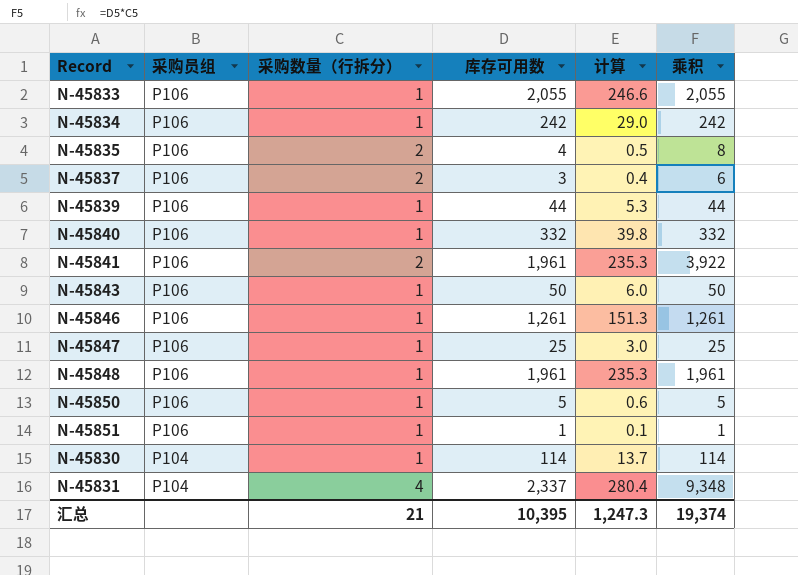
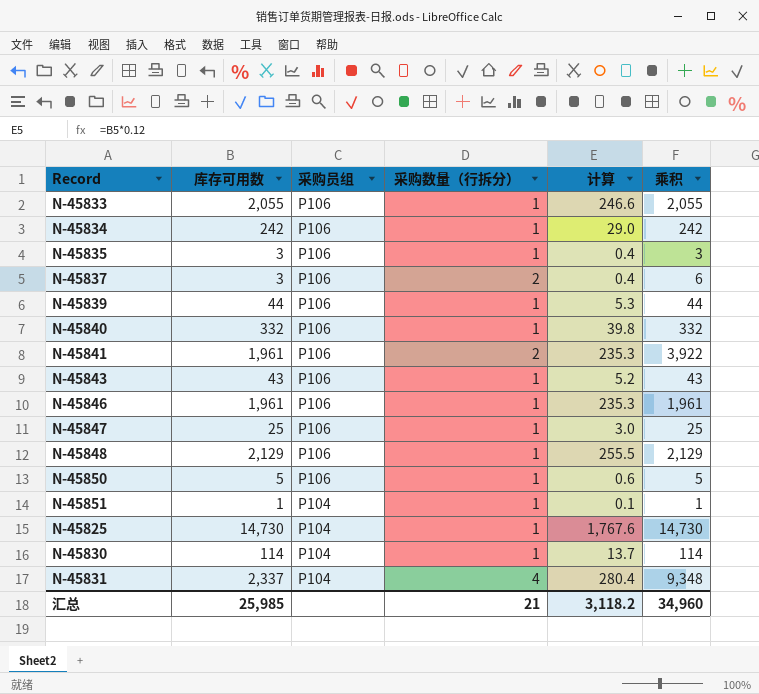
column 库存可用数 | position: 4 -> 2
N-45835 | 库存可用数: 4 -> 3
N-45835 | 采购数量（行拆分）: 2 -> 1
N-45835 | 计算: 0.5 -> 0.4
N-45835 | 乘积: 8 -> 3
N-45843 | 库存可用数: 50 -> 43
N-45843 | 计算: 6.0 -> 5.2
N-45843 | 乘积: 50 -> 43
N-45846 | 库存可用数: 1,261 -> 1,961
N-45846 | 计算: 151.3 -> 235.3
N-45846 | 乘积: 1,261 -> 1,961
N-45848 | 库存可用数: 1,961 -> 2,129
N-45848 | 计算: 235.3 -> 255.5
N-45848 | 乘积: 1,961 -> 2,129
N-45851 | 采购员组: P106 -> P104
row N-45825: none -> 14,730 | P104 | 1 | 1,767.6 | 14,730
汇总 | 库存可用数: 10,395 -> 25,985
汇总 | 计算: 1,247.3 -> 3,118.2
汇总 | 乘积: 19,374 -> 34,960

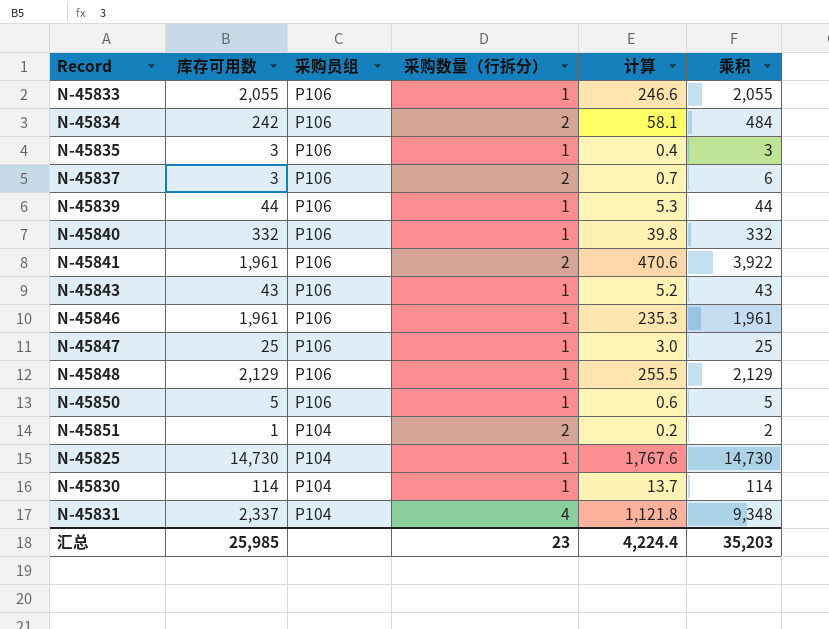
column 计算 | formula: [库存可用数] * 0.12 -> [乘积] * 0.12
N-45834 | 采购数量（行拆分）: 1 -> 2
N-45834 | 乘积: 242 -> 484
N-45851 | 采购数量（行拆分）: 1 -> 2
N-45851 | 乘积: 1 -> 2
汇总 | 采购数量（行拆分）: 21 -> 23
汇总 | 计算: 3,118.2 -> 4,224.4
汇总 | 乘积: 34,960 -> 35,203

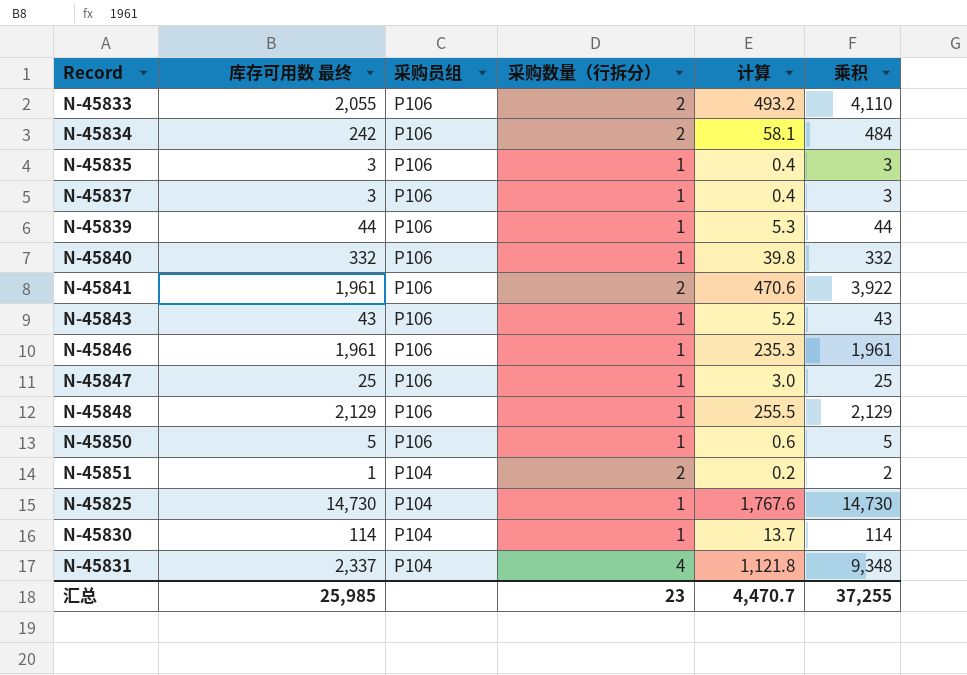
column name: 库存可用数 -> 库存可用数 最终
N-45833 | 采购数量（行拆分）: 1 -> 2
N-45833 | 计算: 246.6 -> 493.2
N-45833 | 乘积: 2,055 -> 4,110
N-45837 | 采购数量（行拆分）: 2 -> 1
N-45837 | 计算: 0.7 -> 0.4
N-45837 | 乘积: 6 -> 3
汇总 | 计算: 4,224.4 -> 4,470.7
汇总 | 乘积: 35,203 -> 37,255

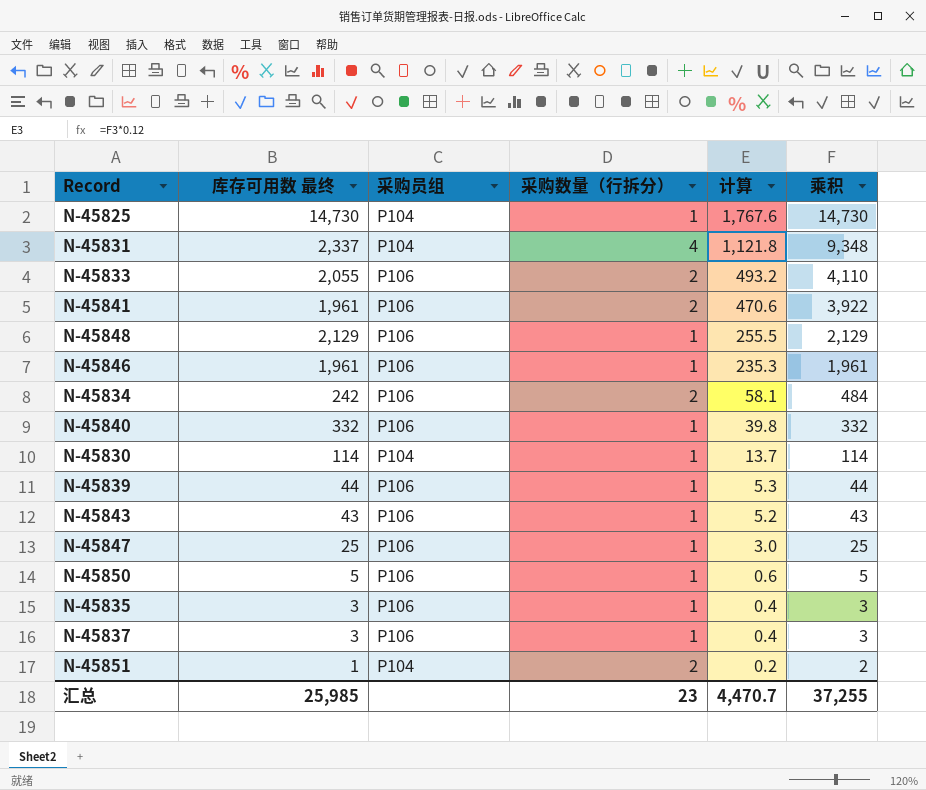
row order: 采购员组 descending -> 计算 descending

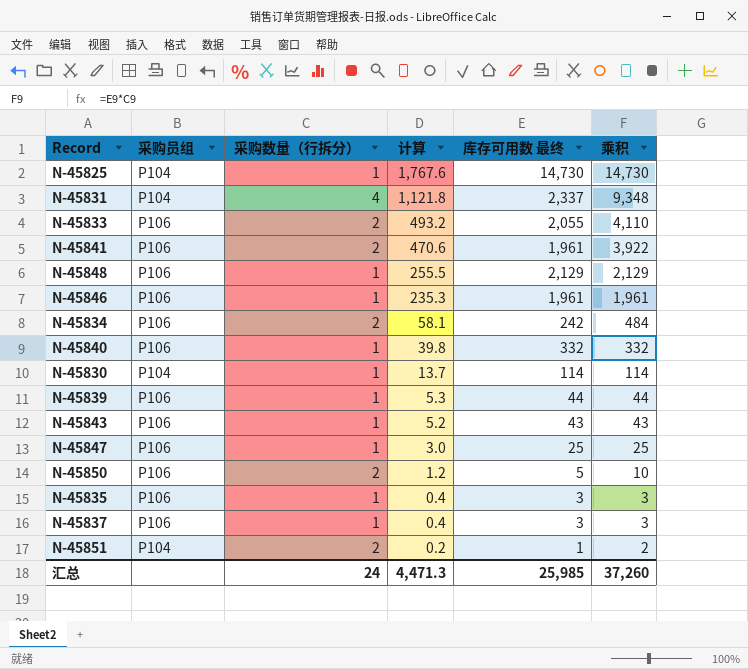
column 库存可用数 最终 | position: 2 -> 5
N-45850 | 采购数量（行拆分）: 1 -> 2
N-45850 | 计算: 0.6 -> 1.2
N-45850 | 乘积: 5 -> 10
汇总 | 采购数量（行拆分）: 23 -> 24
汇总 | 计算: 4,470.7 -> 4,471.3
汇总 | 乘积: 37,255 -> 37,260

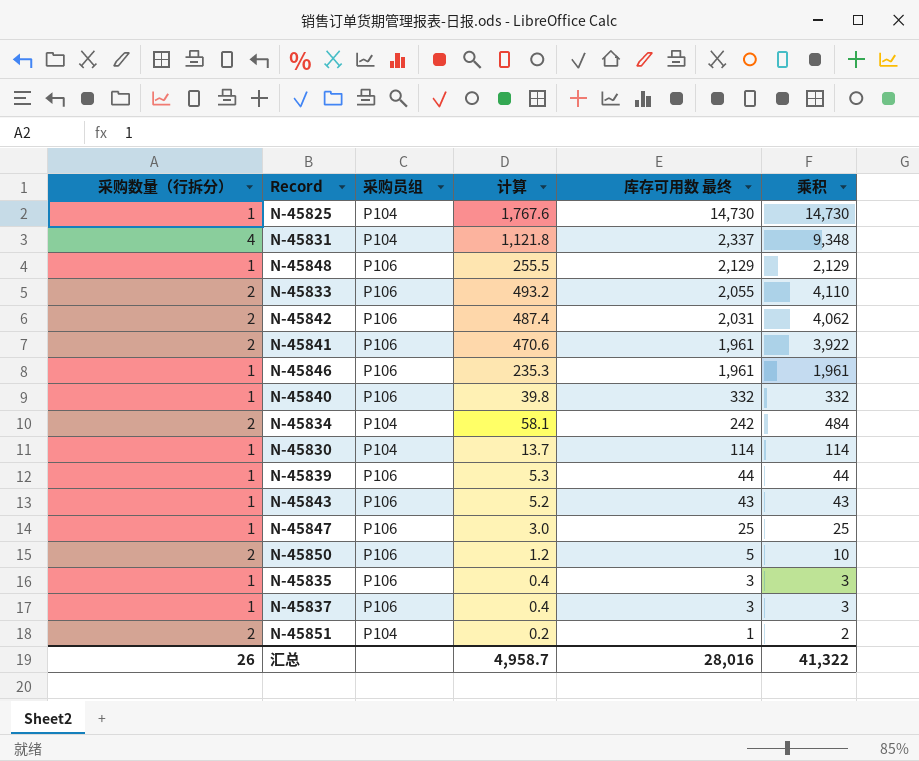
row order: 计算 descending -> 库存可用数 最终 descending
column 采购数量（行拆分） | position: 3 -> 1
row N-45842: none -> 2 | P106 | 487.4 | 2,031 | 4,062
N-45834 | 采购员组: P106 -> P104
汇总 | 采购数量（行拆分）: 24 -> 26
汇总 | 计算: 4,471.3 -> 4,958.7
汇总 | 库存可用数 最终: 25,985 -> 28,016
汇总 | 乘积: 37,260 -> 41,322

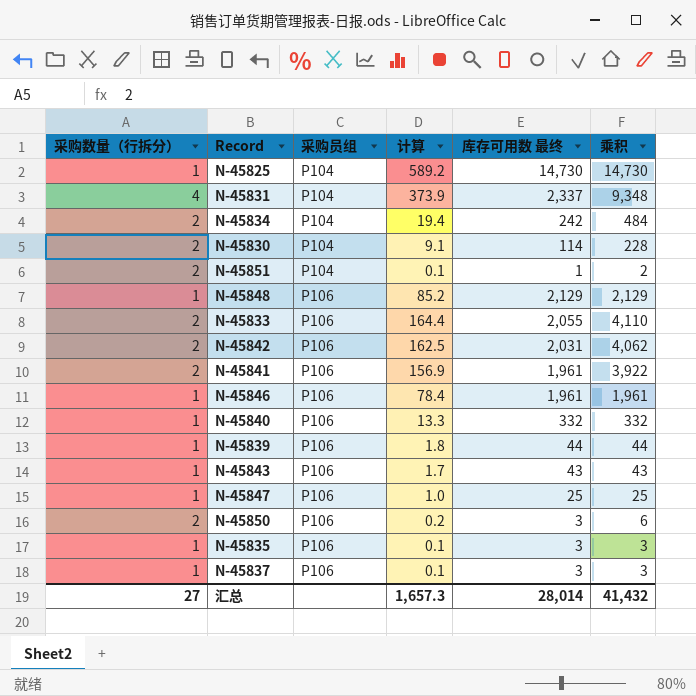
row order: 库存可用数 最终 descending -> 采购员组 ascending
column 计算 | formula: [乘积] * 0.12 -> [乘积] * 0.04
N-45830 | 采购数量（行拆分）: 1 -> 2
N-45830 | 乘积: 114 -> 228
N-45850 | 库存可用数 最终: 5 -> 3
N-45850 | 乘积: 10 -> 6
汇总 | 采购数量（行拆分）: 26 -> 27
汇总 | 计算: 4,958.7 -> 1,657.3
汇总 | 库存可用数 最终: 28,016 -> 28,014
汇总 | 乘积: 41,322 -> 41,432

